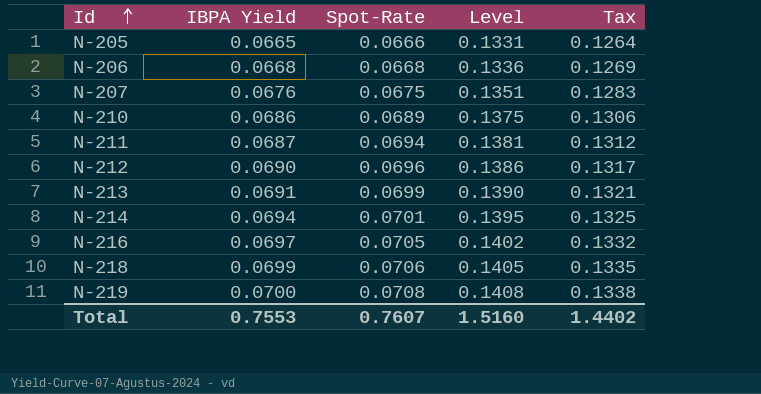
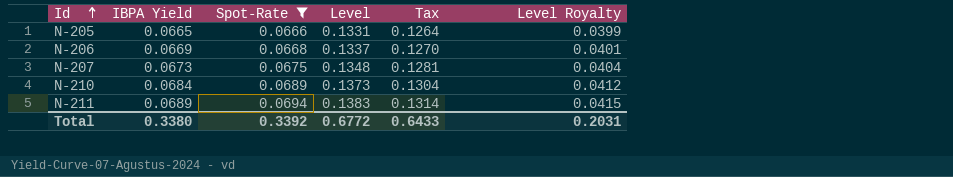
filter: none -> Spot-Rate <= 0.0694
column Level Royalty | formula: none -> [Level] * 0.3
N-206 | IBPA Yield: 0.0668 -> 0.0669
N-206 | Level: 0.1336 -> 0.1337
N-206 | Tax: 0.1269 -> 0.1270
N-207 | IBPA Yield: 0.0676 -> 0.0673
N-207 | Level: 0.1351 -> 0.1348
N-207 | Tax: 0.1283 -> 0.1281
N-210 | IBPA Yield: 0.0686 -> 0.0684
N-210 | Level: 0.1375 -> 0.1373
N-210 | Tax: 0.1306 -> 0.1304
N-211 | IBPA Yield: 0.0687 -> 0.0689
N-211 | Level: 0.1381 -> 0.1383
N-211 | Tax: 0.1312 -> 0.1314
Total | IBPA Yield: 0.7553 -> 0.3380
Total | Spot-Rate: 0.7607 -> 0.3392
Total | Level: 1.5160 -> 0.6772
Total | Tax: 1.4402 -> 0.6433

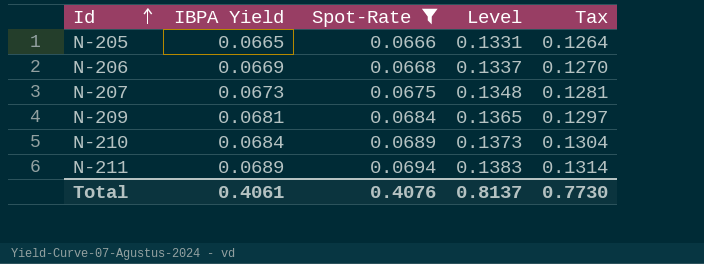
column Level Royalty | formula: [Level] * 0.3 -> none
row N-209: none -> 0.0681 | 0.0684 | 0.1365 | 0.1297
Total | IBPA Yield: 0.3380 -> 0.4061
Total | Spot-Rate: 0.3392 -> 0.4076
Total | Level: 0.6772 -> 0.8137
Total | Tax: 0.6433 -> 0.7730

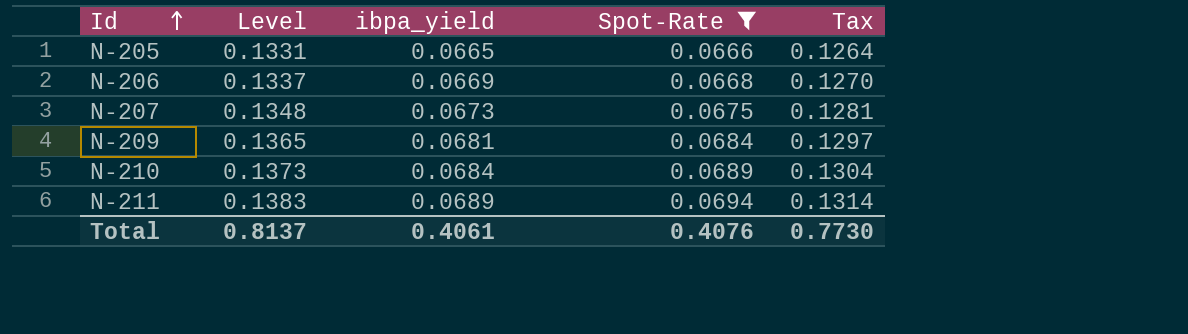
column Level | position: 4 -> 2
column name: IBPA Yield -> ibpa_yield

